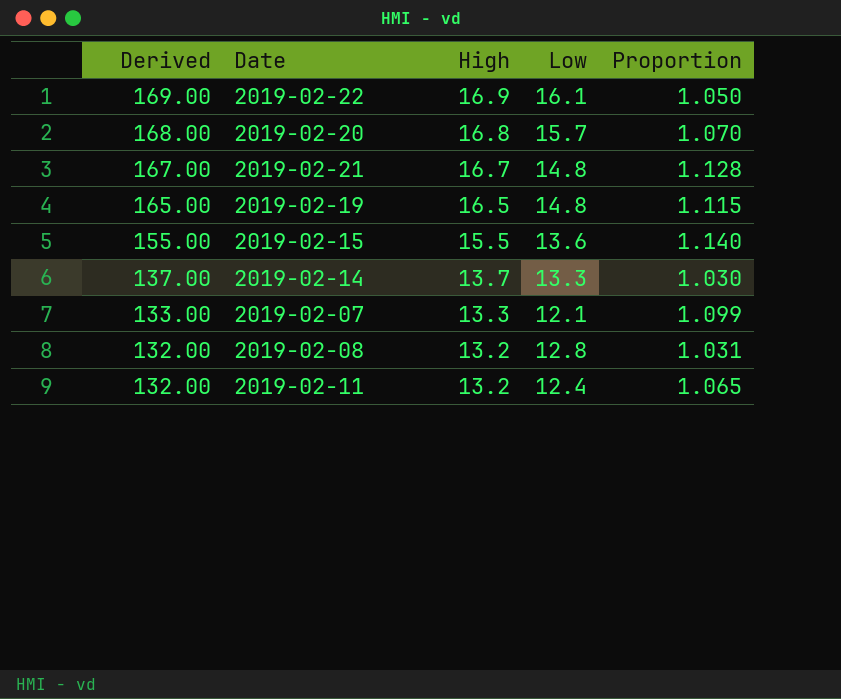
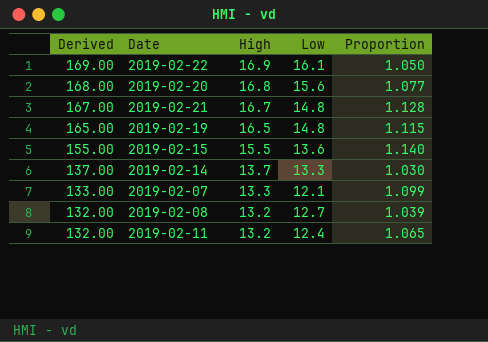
2019-02-20 | Low: 15.7 -> 15.6
2019-02-20 | Proportion: 1.070 -> 1.077
2019-02-08 | Low: 12.8 -> 12.7
2019-02-08 | Proportion: 1.031 -> 1.039

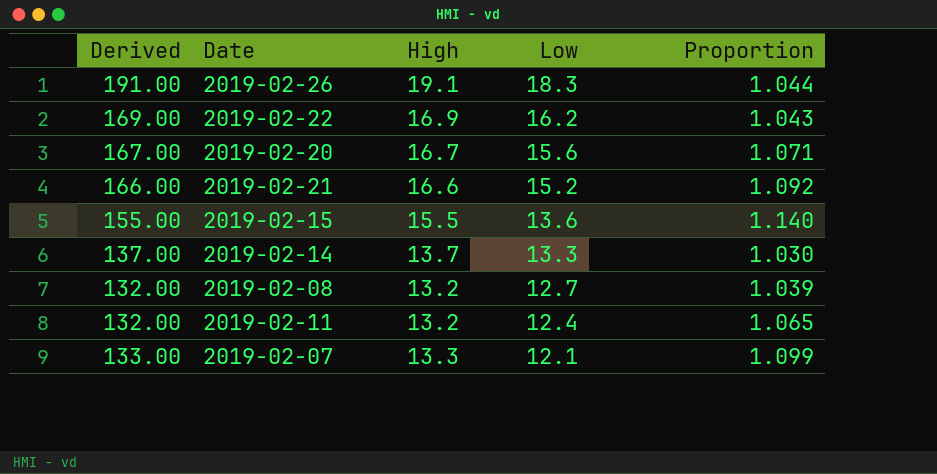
row order: Derived descending -> Low descending
row 2019-02-19: 165.00 | 16.5 | 14.8 | 1.115 -> none
row 2019-02-26: none -> 191.00 | 19.1 | 18.3 | 1.044
2019-02-22 | Low: 16.1 -> 16.2
2019-02-22 | Proportion: 1.050 -> 1.043
2019-02-20 | Derived: 168.00 -> 167.00
2019-02-20 | High: 16.8 -> 16.7
2019-02-20 | Proportion: 1.077 -> 1.071
2019-02-21 | Derived: 167.00 -> 166.00
2019-02-21 | High: 16.7 -> 16.6
2019-02-21 | Low: 14.8 -> 15.2
2019-02-21 | Proportion: 1.128 -> 1.092

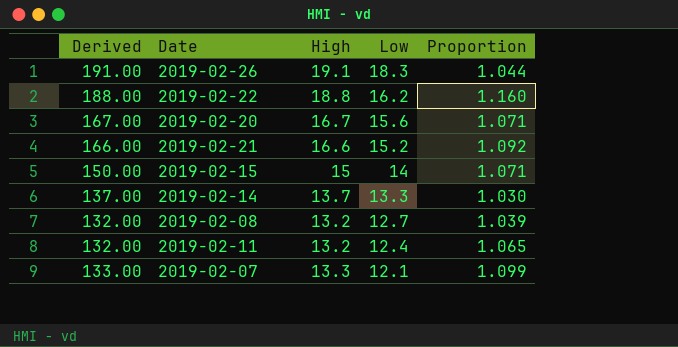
2019-02-22 | Derived: 169.00 -> 188.00
2019-02-22 | High: 16.9 -> 18.8
2019-02-22 | Proportion: 1.043 -> 1.160
2019-02-15 | Derived: 155.00 -> 150.00
2019-02-15 | High: 15.5 -> 15
2019-02-15 | Low: 13.6 -> 14
2019-02-15 | Proportion: 1.140 -> 1.071

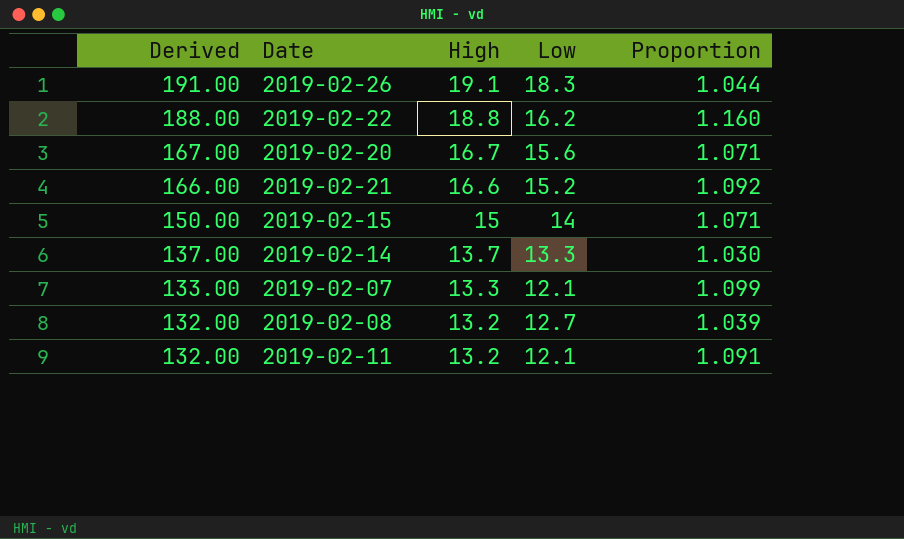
row order: Low descending -> Derived descending
2019-02-11 | Low: 12.4 -> 12.1
2019-02-11 | Proportion: 1.065 -> 1.091

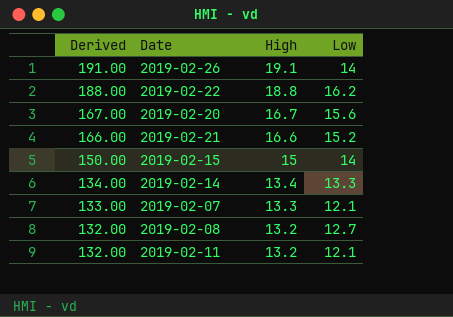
column Proportion | formula: [High] / [Low] -> none
2019-02-26 | Low: 18.3 -> 14
2019-02-14 | Derived: 137.00 -> 134.00
2019-02-14 | High: 13.7 -> 13.4

